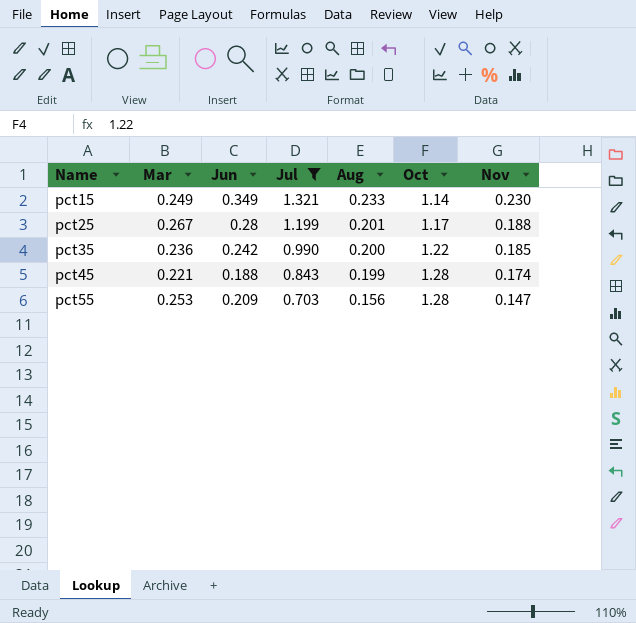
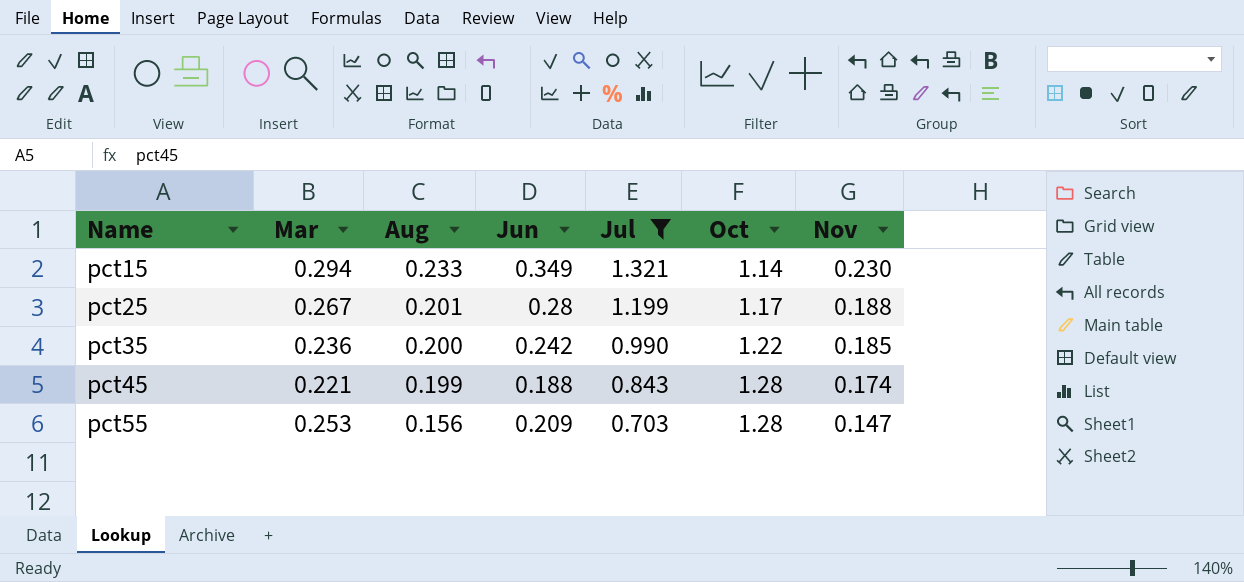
column Aug | position: 5 -> 3
pct15 | Mar: 0.249 -> 0.294

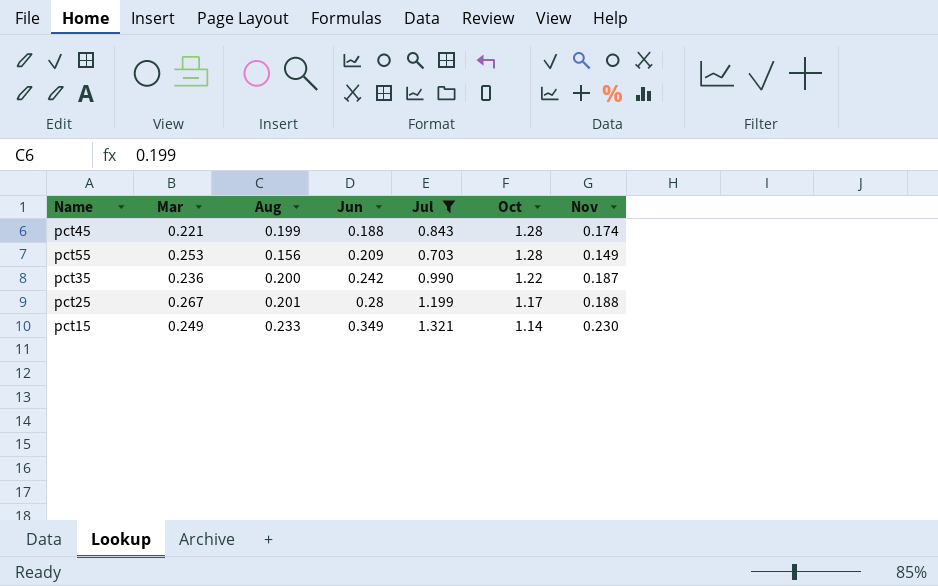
row order: Name ascending -> Jun ascending
pct55 | Nov: 0.147 -> 0.149
pct35 | Nov: 0.185 -> 0.187
pct15 | Mar: 0.294 -> 0.249

